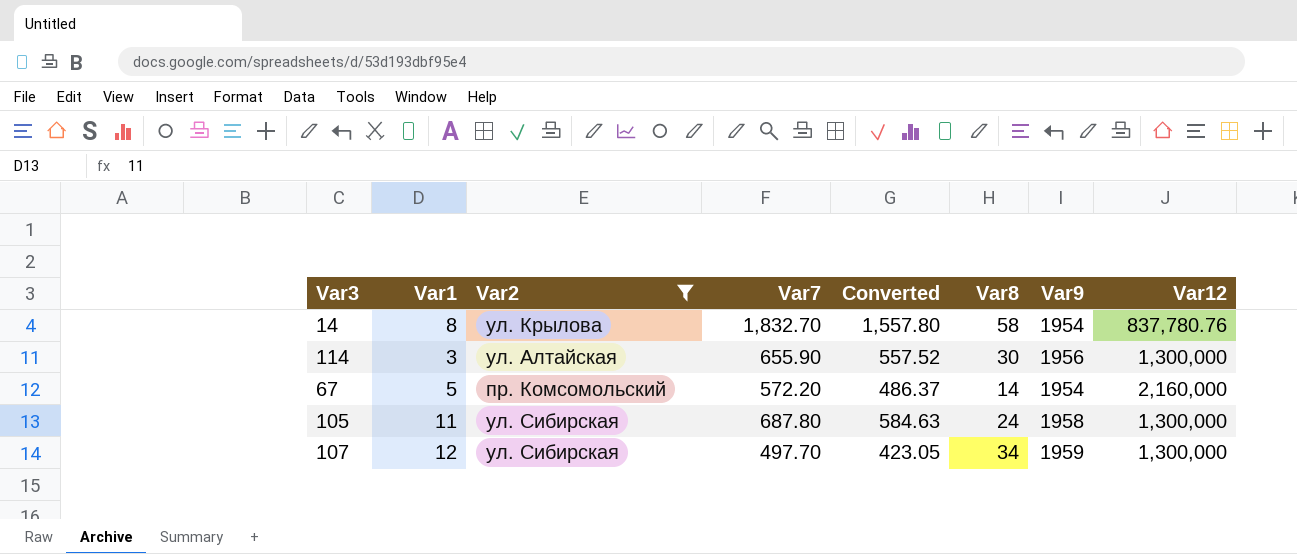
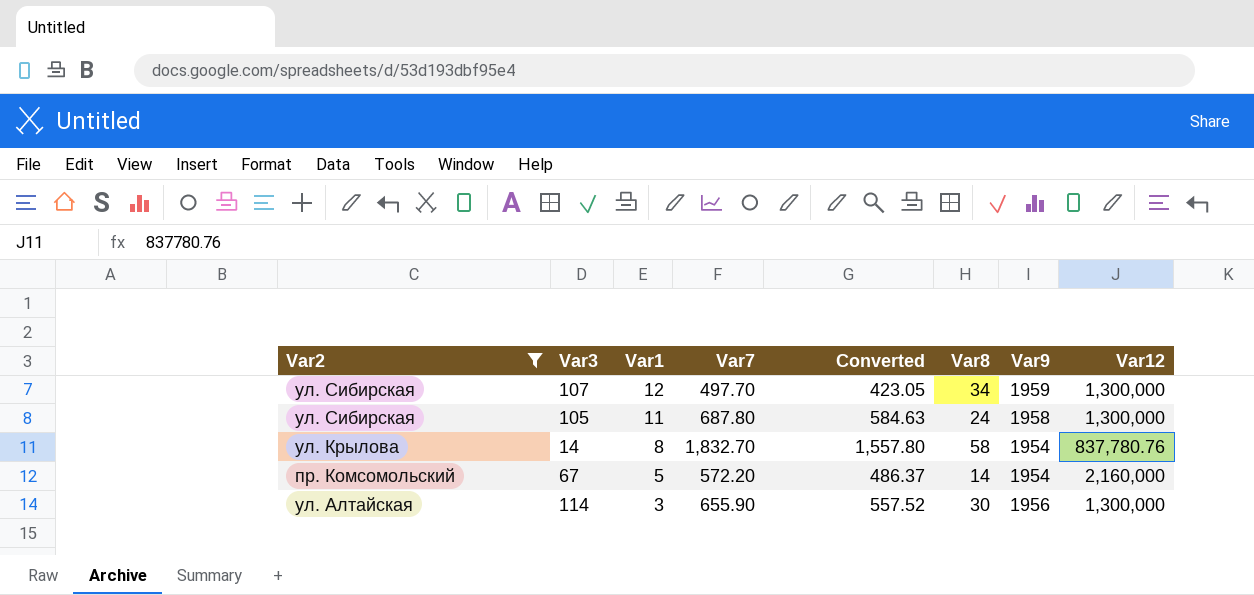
row order: none -> Var1 descending
column Var2 | position: 3 -> 1

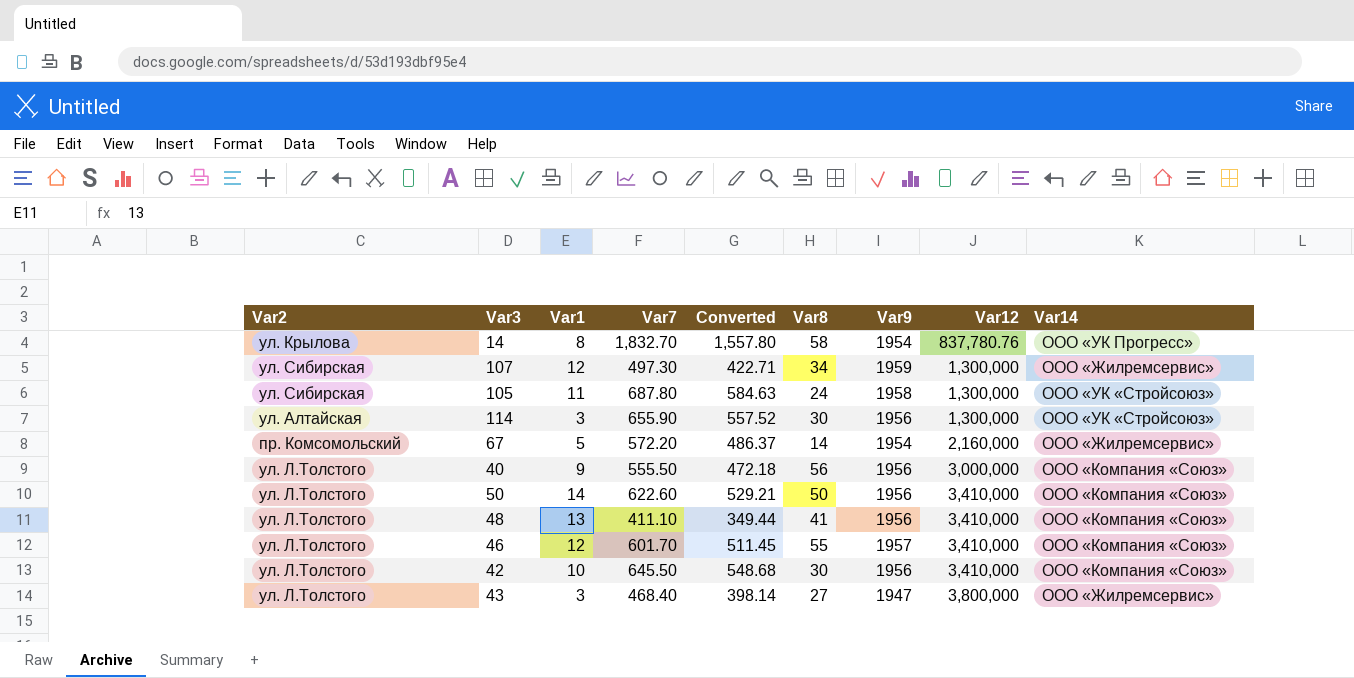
filter: Var2 != ул. Л.Толстого -> none
row order: Var1 descending -> Var12 ascending
column Var14 | position: none -> 9
107 | Var7: 497.70 -> 497.30
107 | Converted: 423.05 -> 422.71

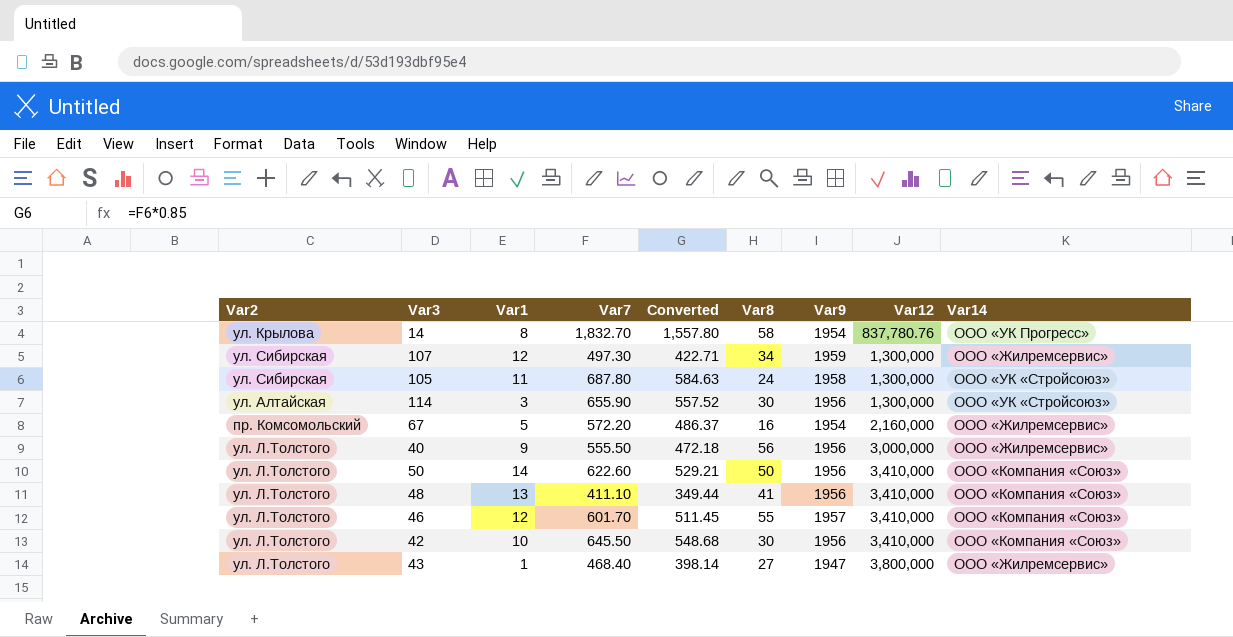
67 | Var8: 14 -> 16
40 | Var14: ООО «Компания «Союз» -> ООО «Жилремсервис»
43 | Var1: 3 -> 1

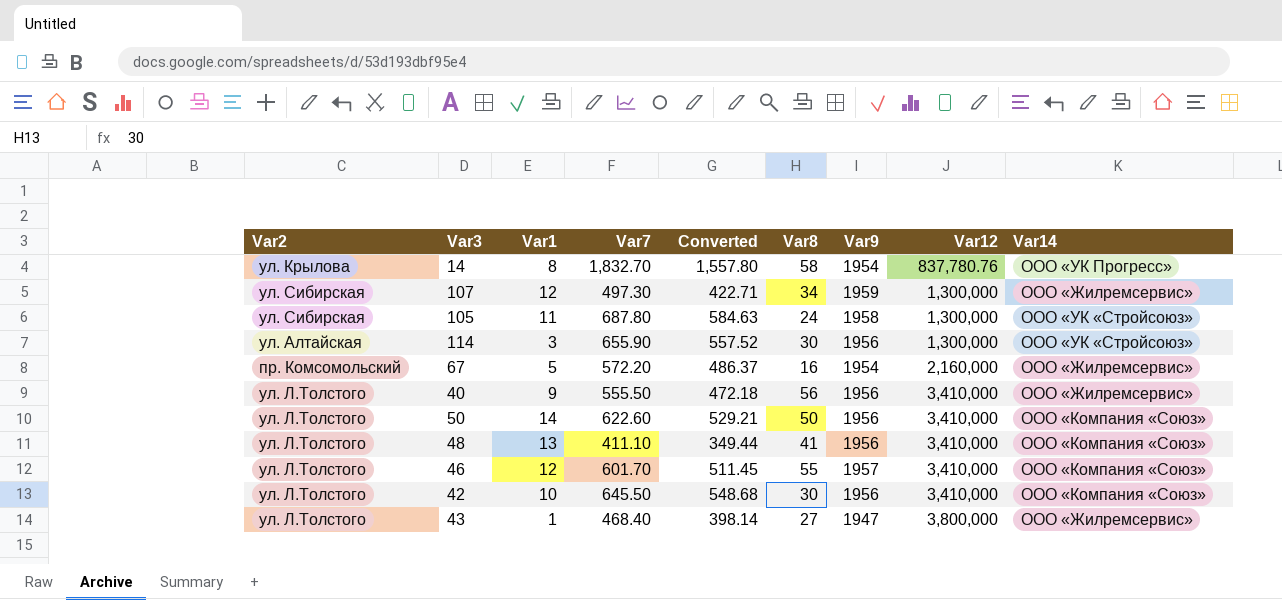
40 | Var12: 3,000,000 -> 3,410,000

